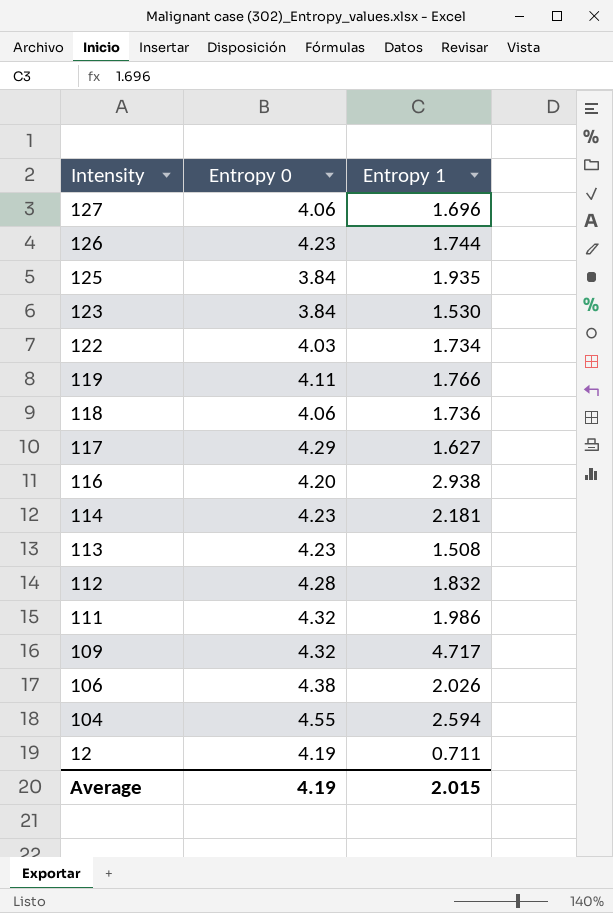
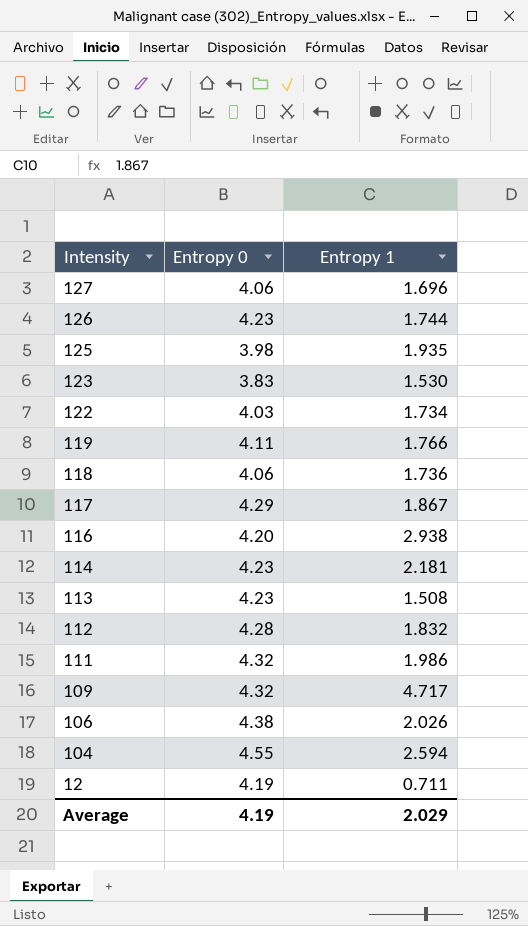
125 | Entropy 0: 3.84 -> 3.98
123 | Entropy 0: 3.84 -> 3.83
117 | Entropy 1: 1.627 -> 1.867
Average | Entropy 1: 2.015 -> 2.029

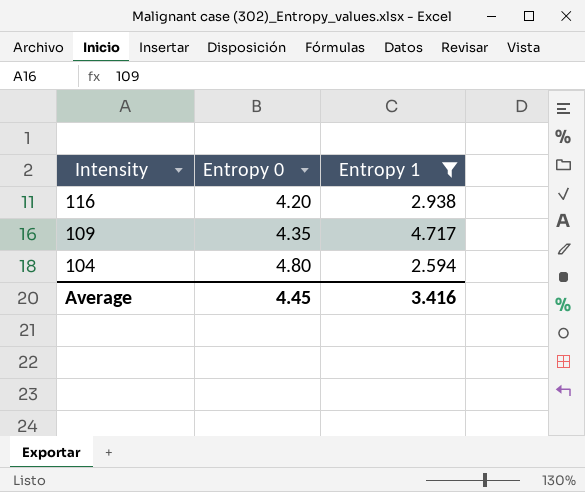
filter: none -> Entropy 1 >= 2.594
109 | Entropy 0: 4.32 -> 4.35
104 | Entropy 0: 4.55 -> 4.80
Average | Entropy 0: 4.19 -> 4.45
Average | Entropy 1: 2.029 -> 3.416

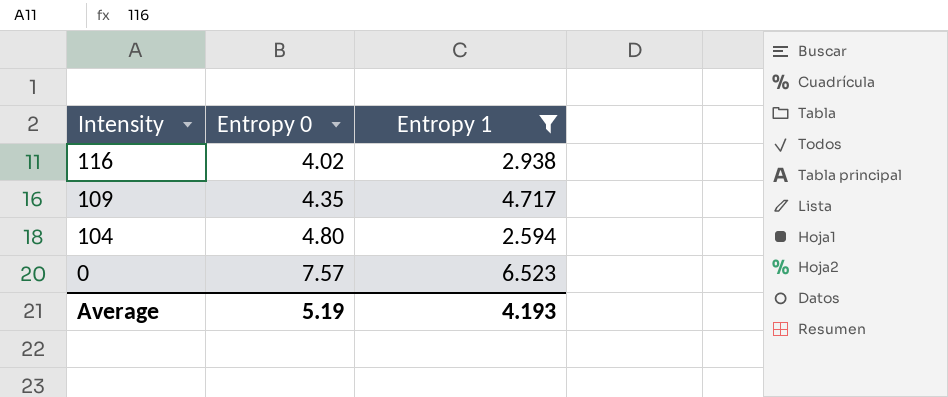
116 | Entropy 0: 4.20 -> 4.02
row 0: none -> 7.57 | 6.523
Average | Entropy 0: 4.45 -> 5.19
Average | Entropy 1: 3.416 -> 4.193

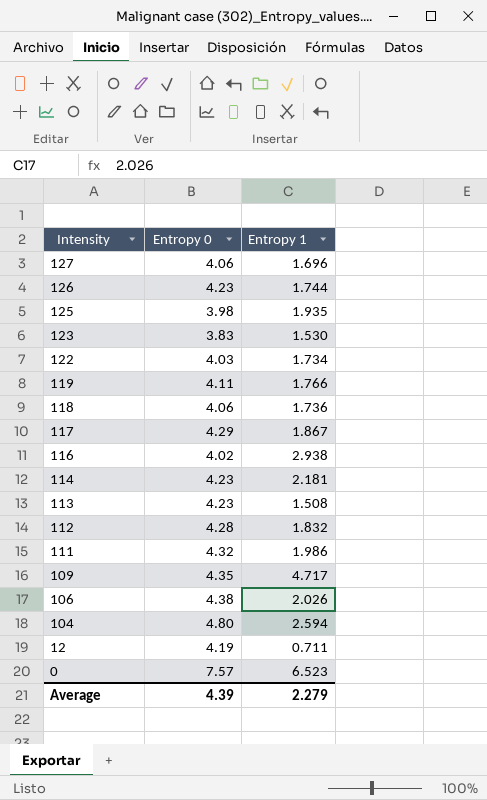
filter: Entropy 1 >= 2.594 -> none
Average | Entropy 0: 5.19 -> 4.39
Average | Entropy 1: 4.193 -> 2.279

